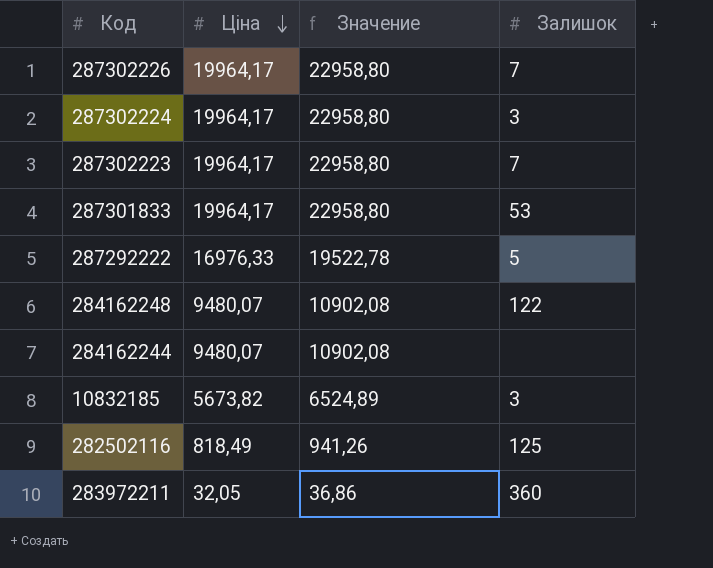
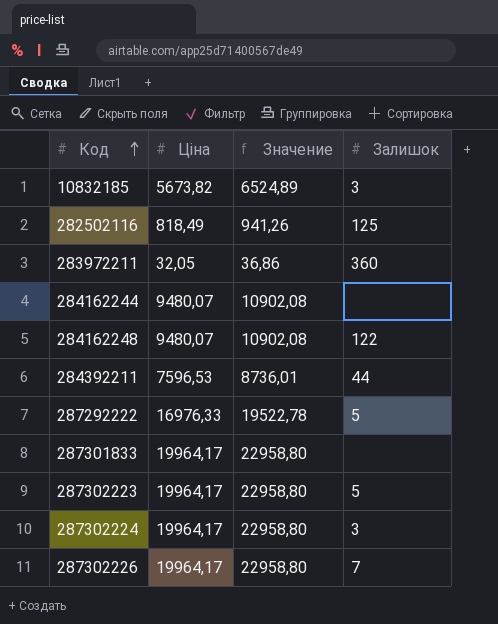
row order: Ціна descending -> Код ascending
row 284392211: none -> 7596,53 | 8736,01 | 44
287301833 | Залишок: 53 -> none
287302223 | Залишок: 7 -> 5

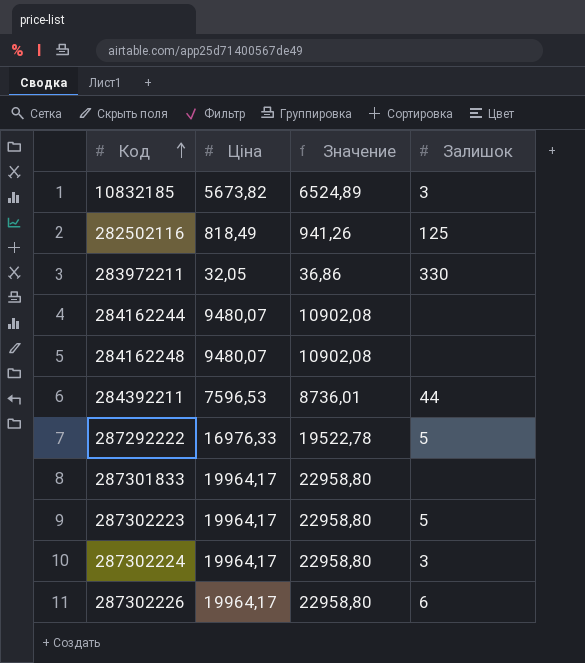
283972211 | Залишок: 360 -> 330
284162248 | Залишок: 122 -> none
287302226 | Залишок: 7 -> 6

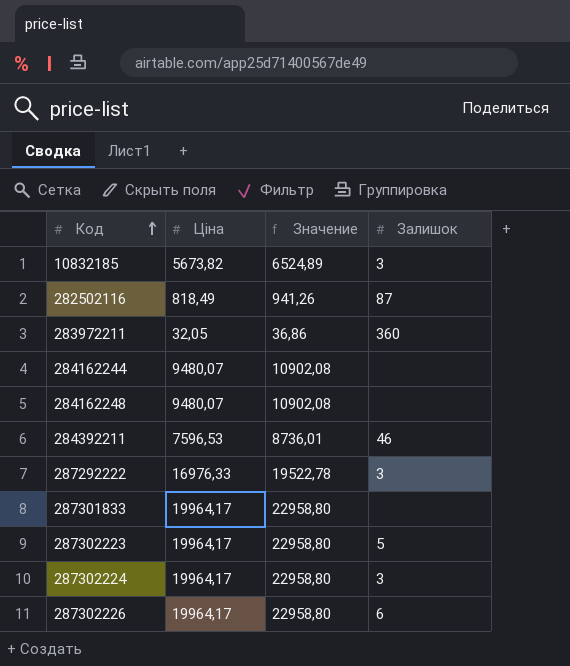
282502116 | Залишок: 125 -> 87
283972211 | Залишок: 330 -> 360
284392211 | Залишок: 44 -> 46
287292222 | Залишок: 5 -> 3

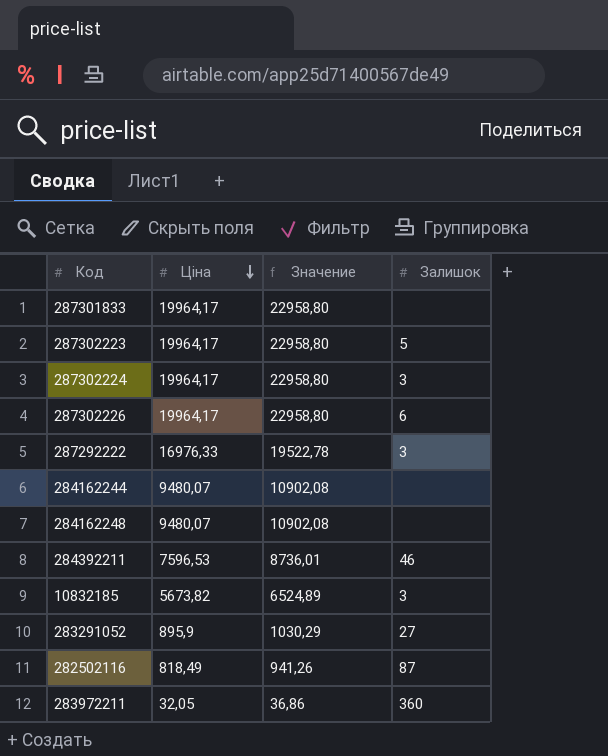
row order: Код ascending -> Ціна descending
row 283291052: none -> 895,9 | 1030,29 | 27

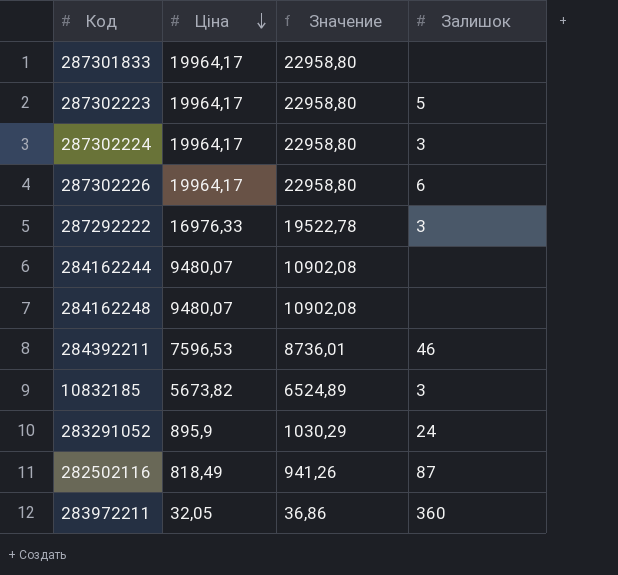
283291052 | Залишок: 27 -> 24

